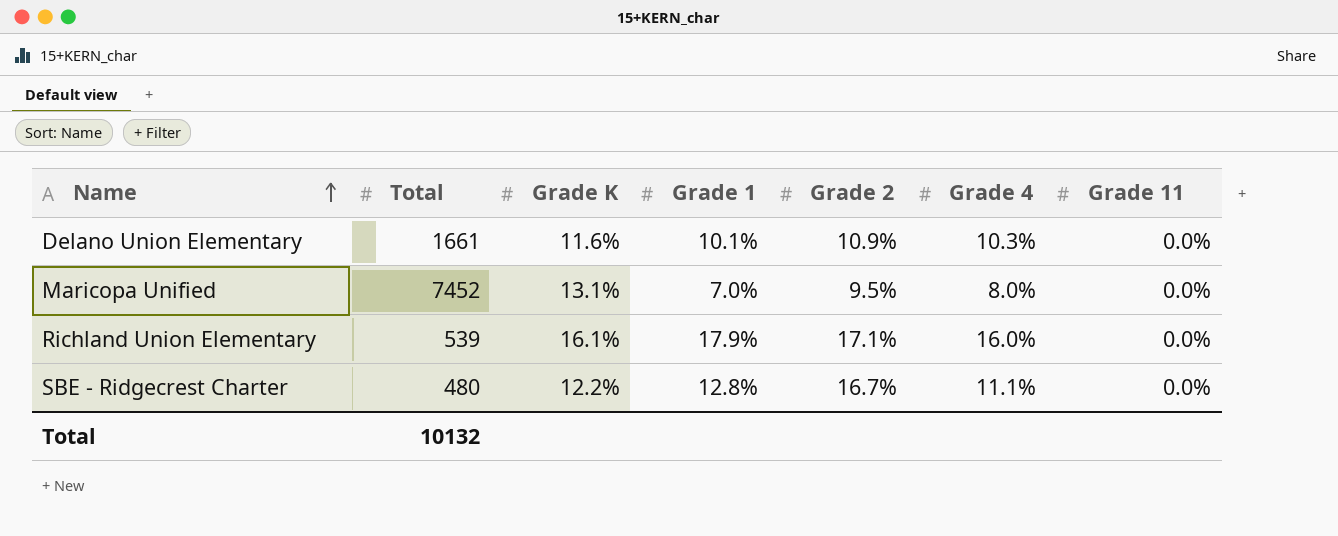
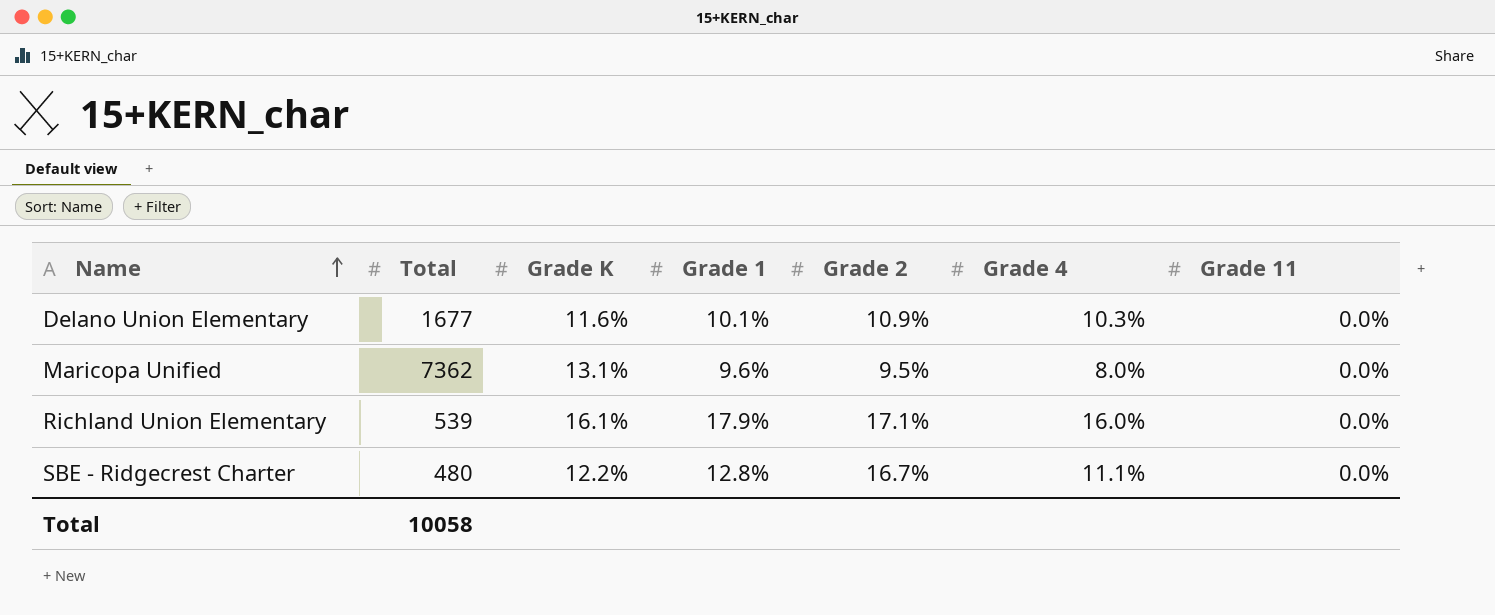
Delano Union Elementary | Total: 1661 -> 1677
Maricopa Unified | Total: 7452 -> 7362
Maricopa Unified | Grade 1: 7.0% -> 9.6%
Total | Total: 10132 -> 10058

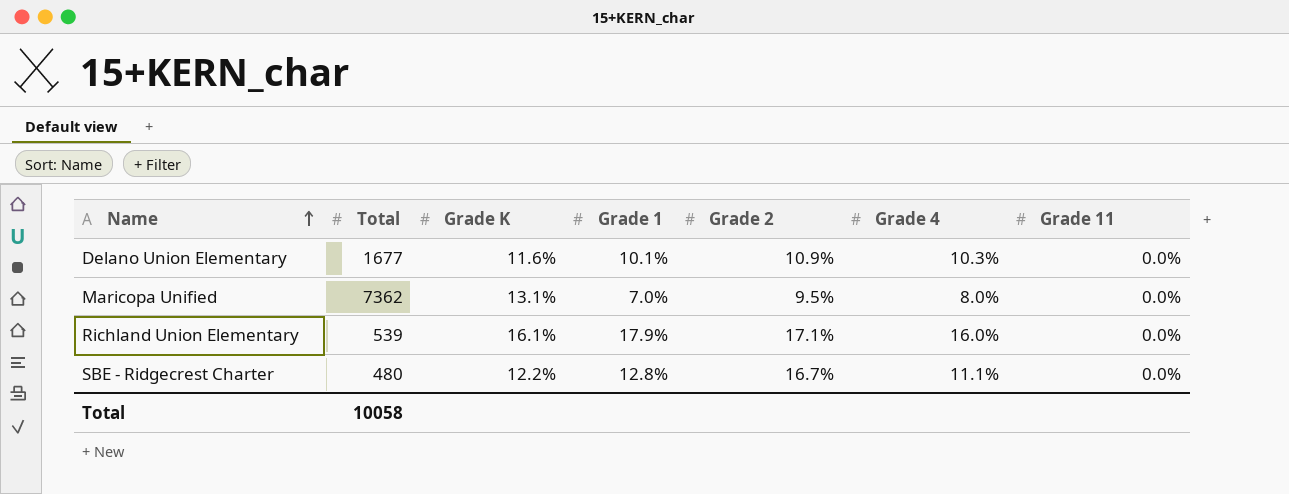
Maricopa Unified | Grade 1: 9.6% -> 7.0%

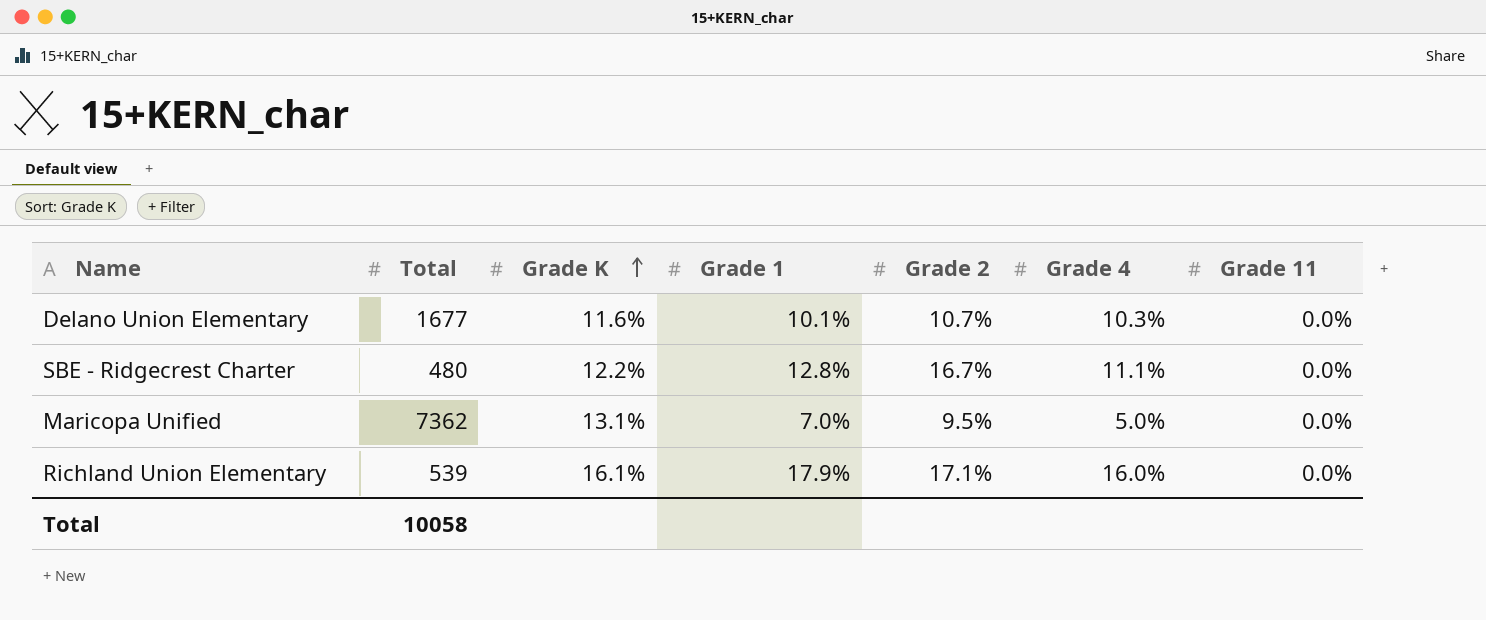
row order: Name ascending -> Grade K ascending
Delano Union Elementary | Grade 2: 10.9% -> 10.7%
Maricopa Unified | Grade 4: 8.0% -> 5.0%

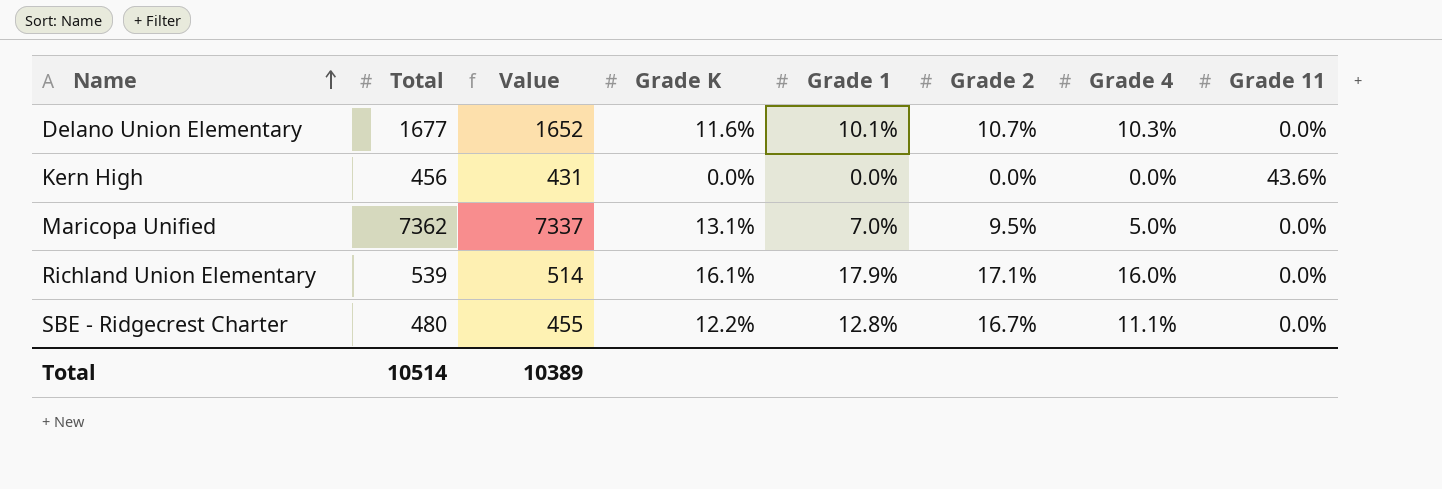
row order: Grade K ascending -> Name ascending
column Value | formula: none -> [Total] - 25
row Kern High: none -> 456 | 431 | 0.0% | 0.0% | 0.0% | 0.0% | 43.6%
Total | Total: 10058 -> 10514

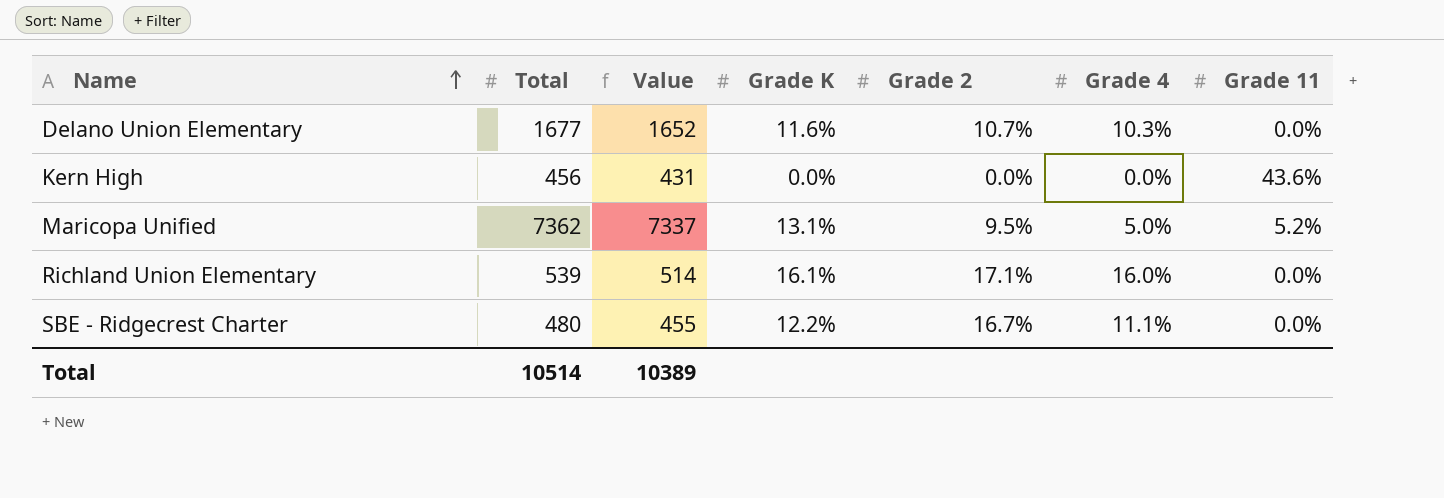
column Grade 1 | position: 5 -> none
Maricopa Unified | Grade 11: 0.0% -> 5.2%

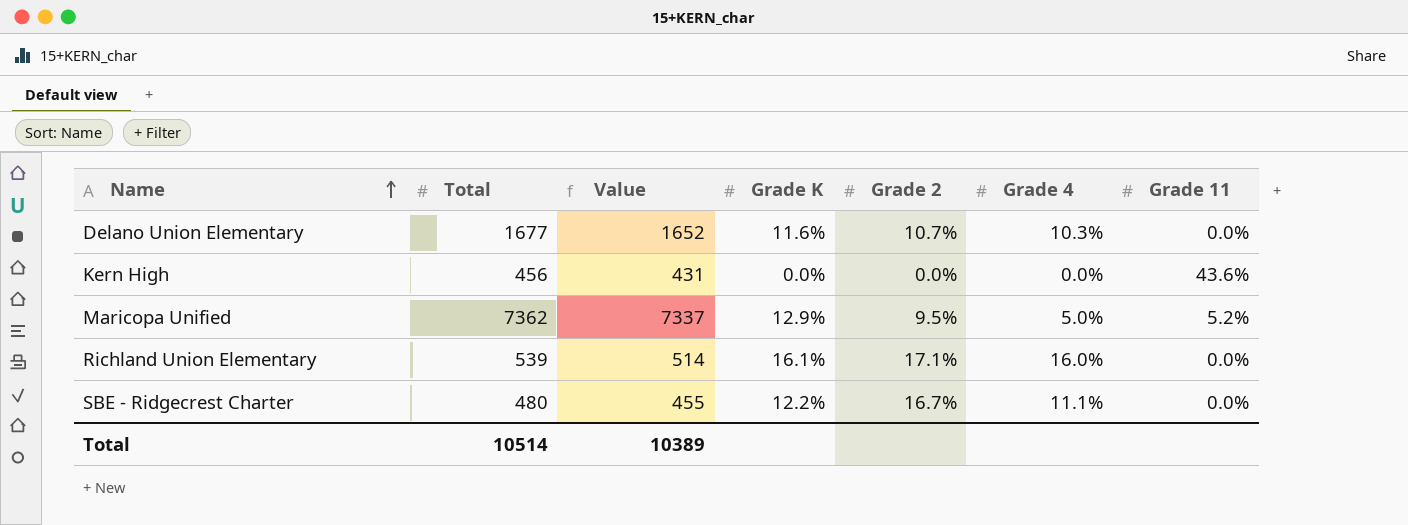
Maricopa Unified | Grade K: 13.1% -> 12.9%

